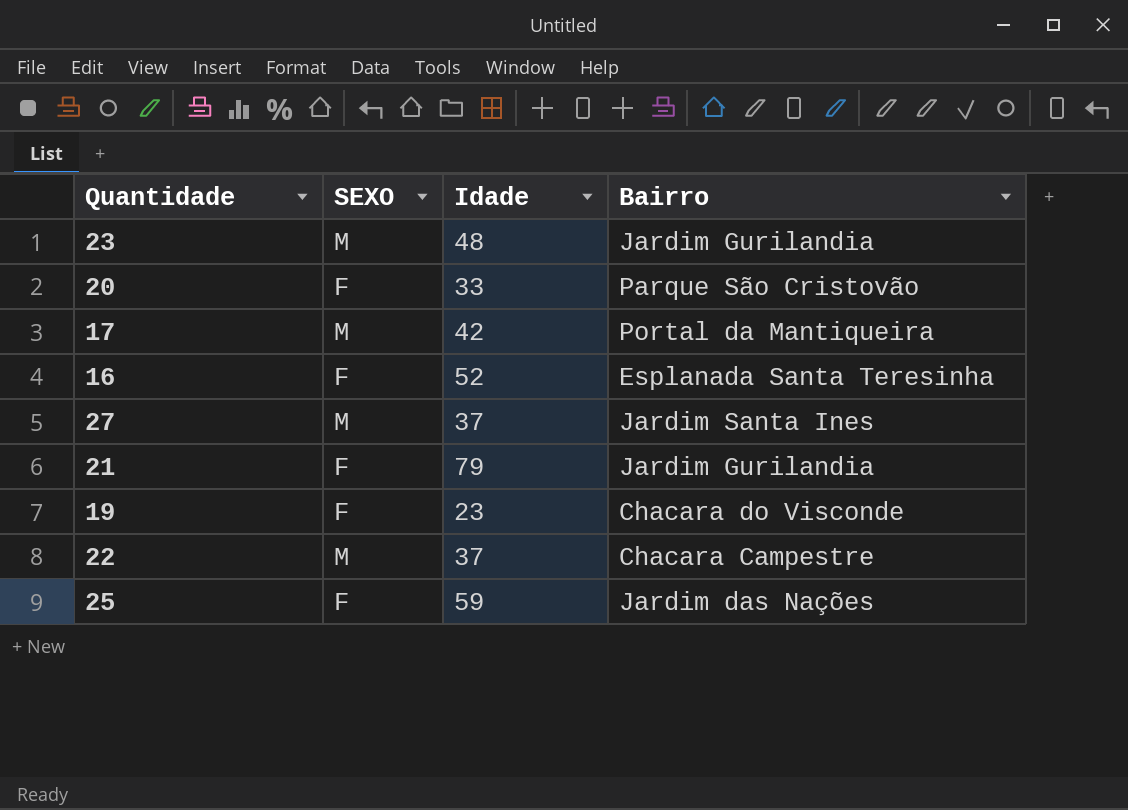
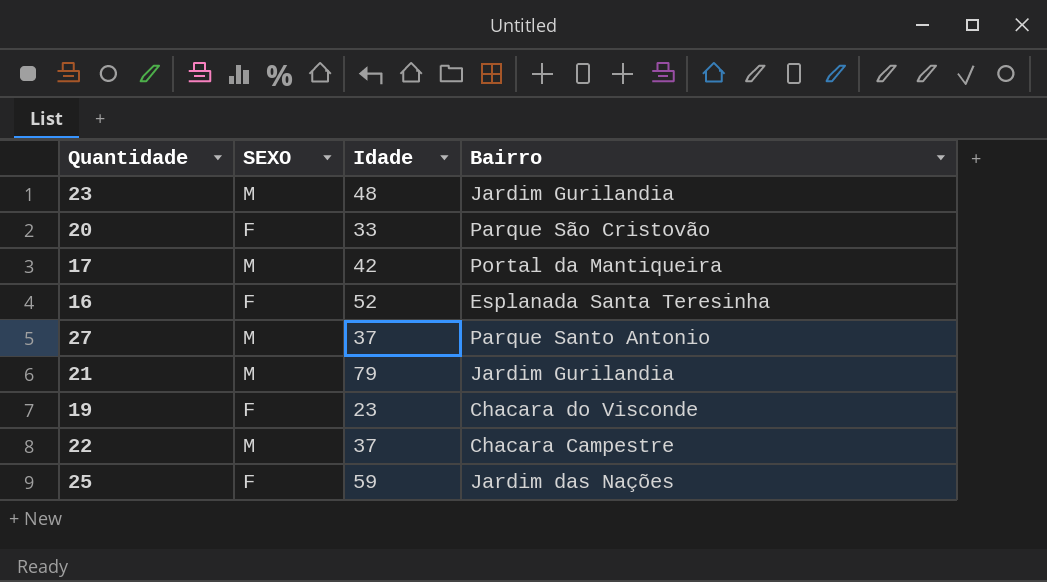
27 | Bairro: Jardim Santa Ines -> Parque Santo Antonio
21 | SEXO: F -> M

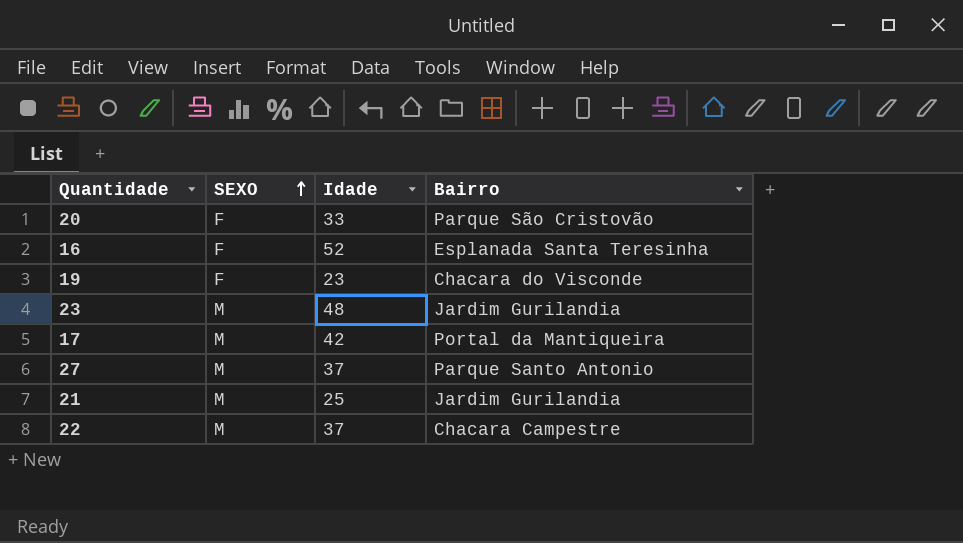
row order: none -> SEXO ascending
row 25: F | 59 | Jardim das Nações -> none
21 | Idade: 79 -> 25

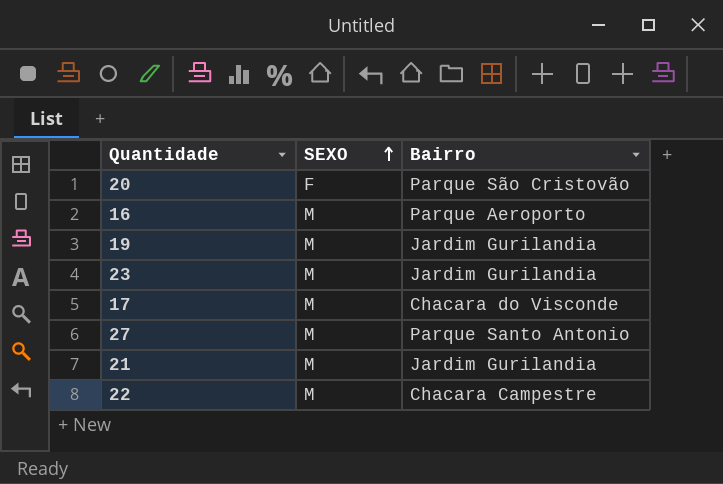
column Idade | position: 3 -> none
16 | SEXO: F -> M
16 | Bairro: Esplanada Santa Teresinha -> Parque Aeroporto
19 | SEXO: F -> M
19 | Bairro: Chacara do Visconde -> Jardim Gurilandia
17 | Bairro: Portal da Mantiqueira -> Chacara do Visconde

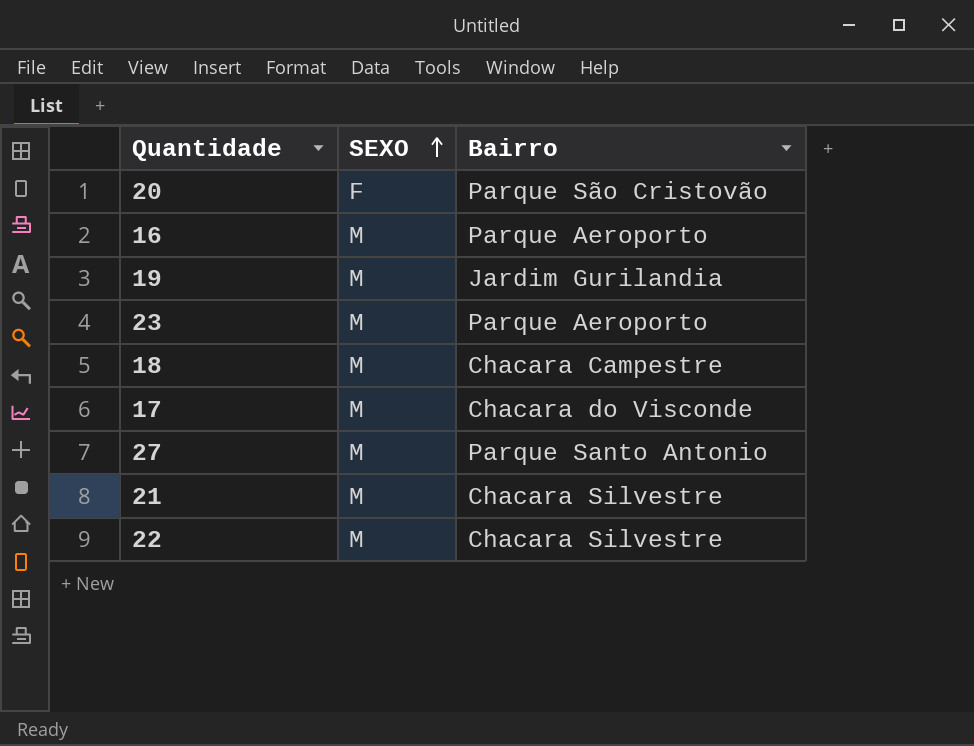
23 | Bairro: Jardim Gurilandia -> Parque Aeroporto
row 18: none -> M | Chacara Campestre
21 | Bairro: Jardim Gurilandia -> Chacara Silvestre
22 | Bairro: Chacara Campestre -> Chacara Silvestre

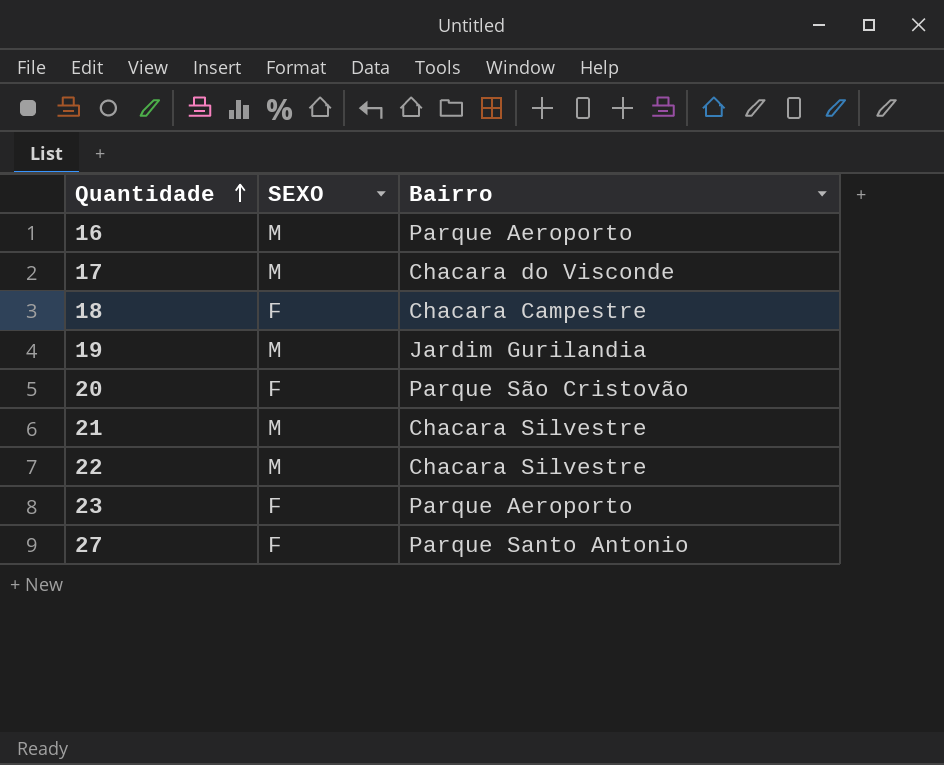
row order: SEXO ascending -> Quantidade ascending
18 | SEXO: M -> F
23 | SEXO: M -> F
27 | SEXO: M -> F

